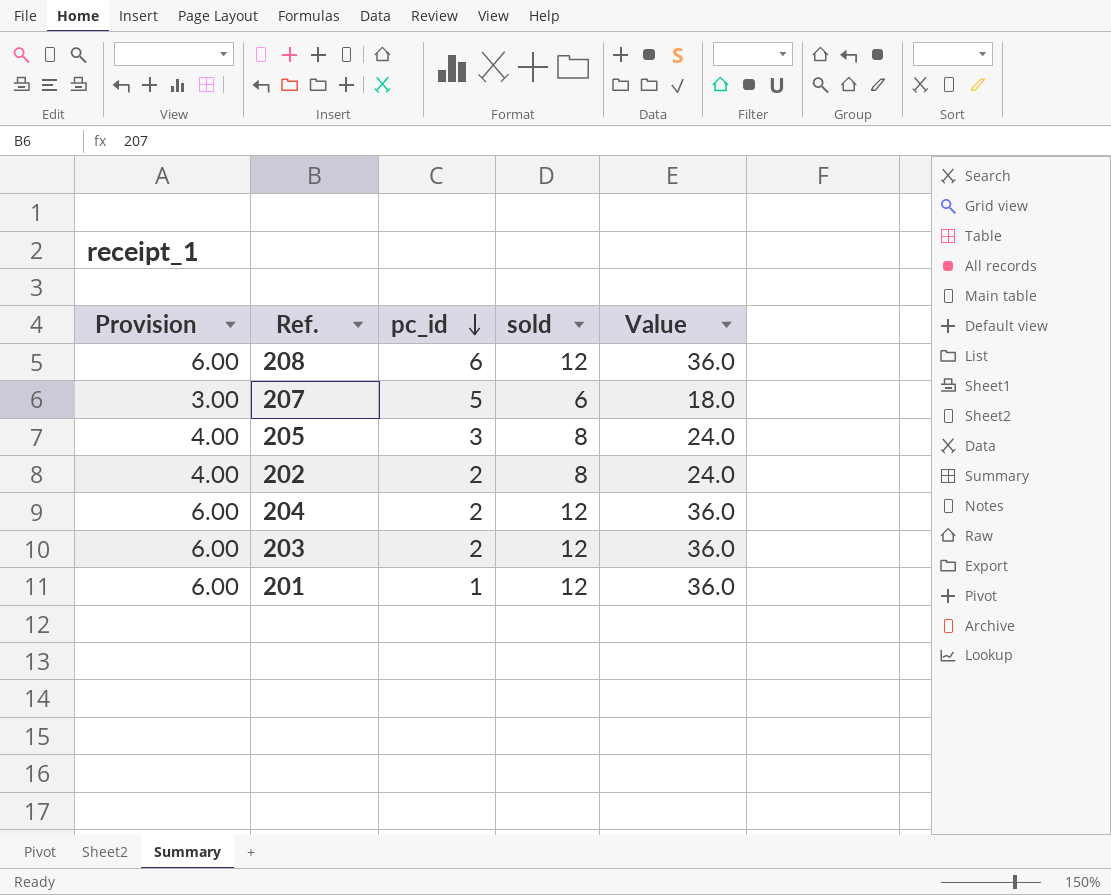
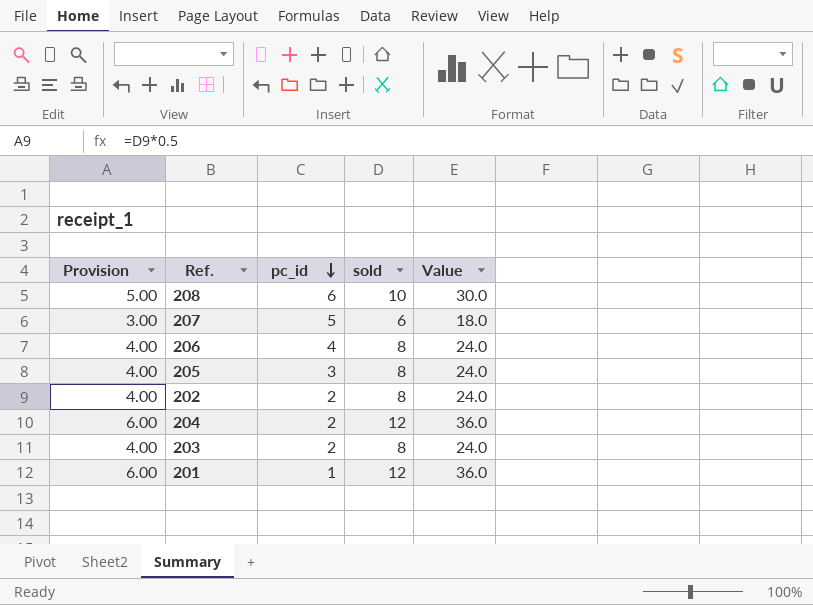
208 | Provision: 6.00 -> 5.00
208 | sold: 12 -> 10
208 | Value: 36.0 -> 30.0
row 206: none -> 4.00 | 4 | 8 | 24.0
203 | Provision: 6.00 -> 4.00
203 | sold: 12 -> 8
203 | Value: 36.0 -> 24.0

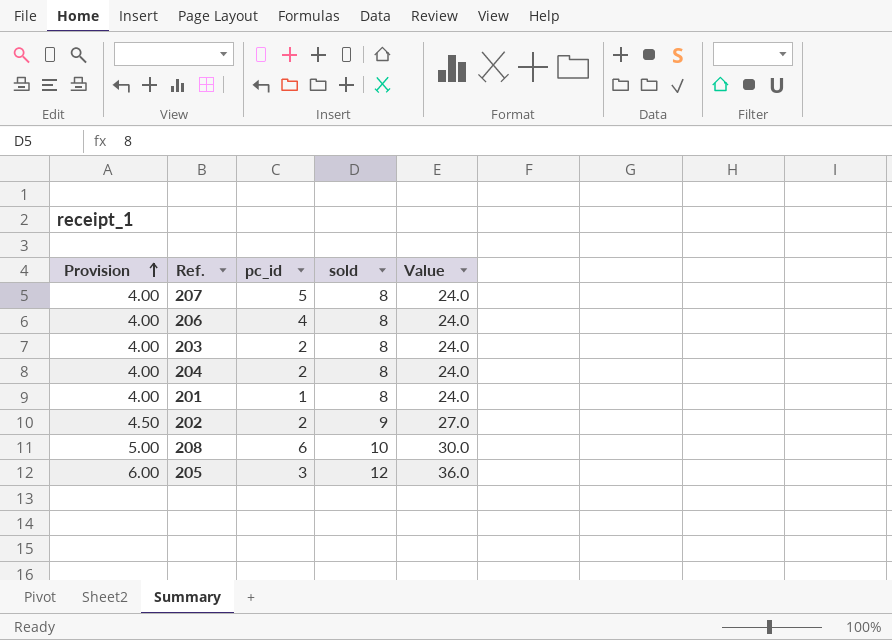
row order: pc_id descending -> Provision ascending
207 | Provision: 3.00 -> 4.00
207 | sold: 6 -> 8
207 | Value: 18.0 -> 24.0
204 | Provision: 6.00 -> 4.00
204 | sold: 12 -> 8
204 | Value: 36.0 -> 24.0
201 | Provision: 6.00 -> 4.00
201 | sold: 12 -> 8
201 | Value: 36.0 -> 24.0
202 | Provision: 4.00 -> 4.50
202 | sold: 8 -> 9
202 | Value: 24.0 -> 27.0
205 | Provision: 4.00 -> 6.00
205 | sold: 8 -> 12
205 | Value: 24.0 -> 36.0

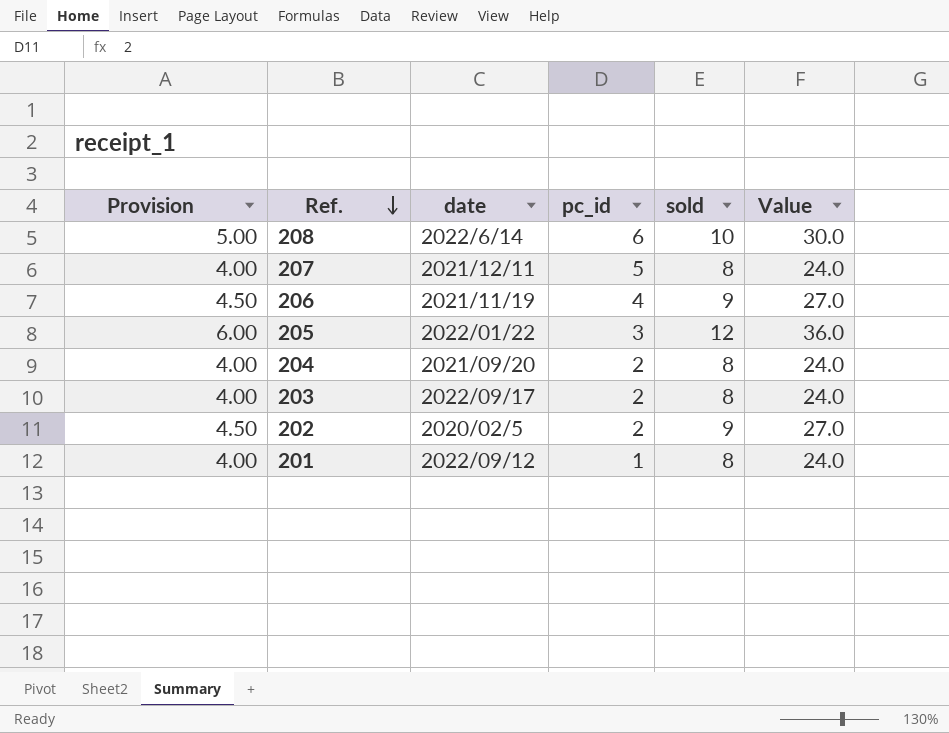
row order: Provision ascending -> Ref. descending
column date | position: none -> 3
206 | Provision: 4.00 -> 4.50
206 | sold: 8 -> 9
206 | Value: 24.0 -> 27.0

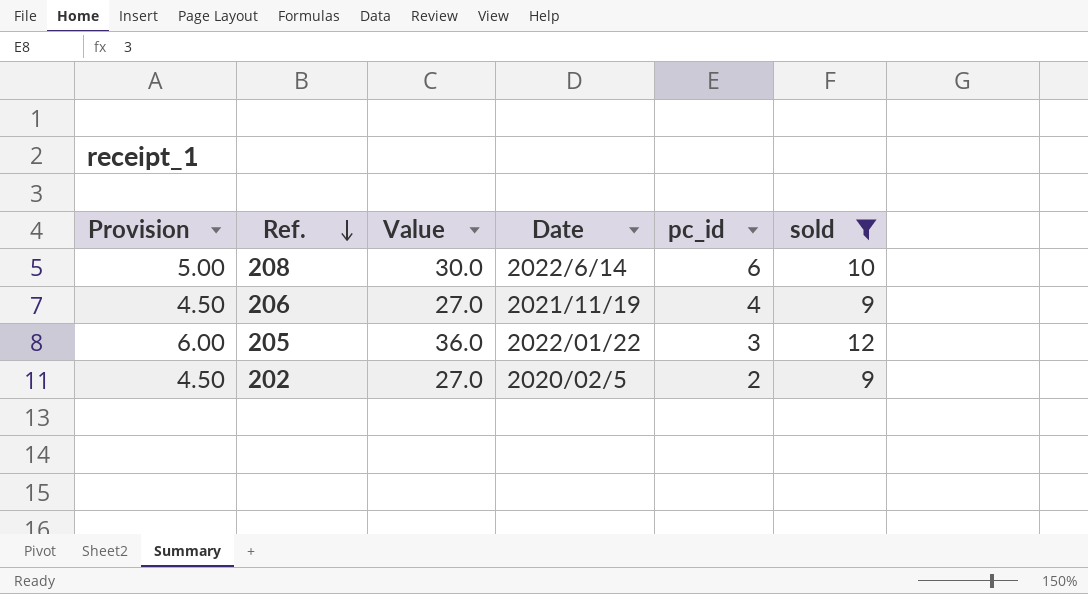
filter: none -> sold != 8
column Value | position: 6 -> 3
column name: date -> Date

